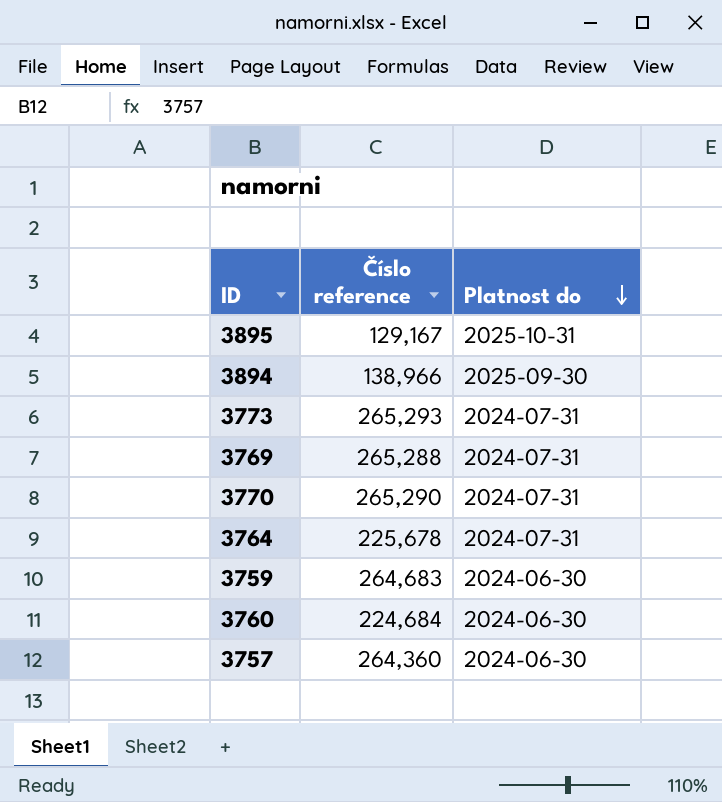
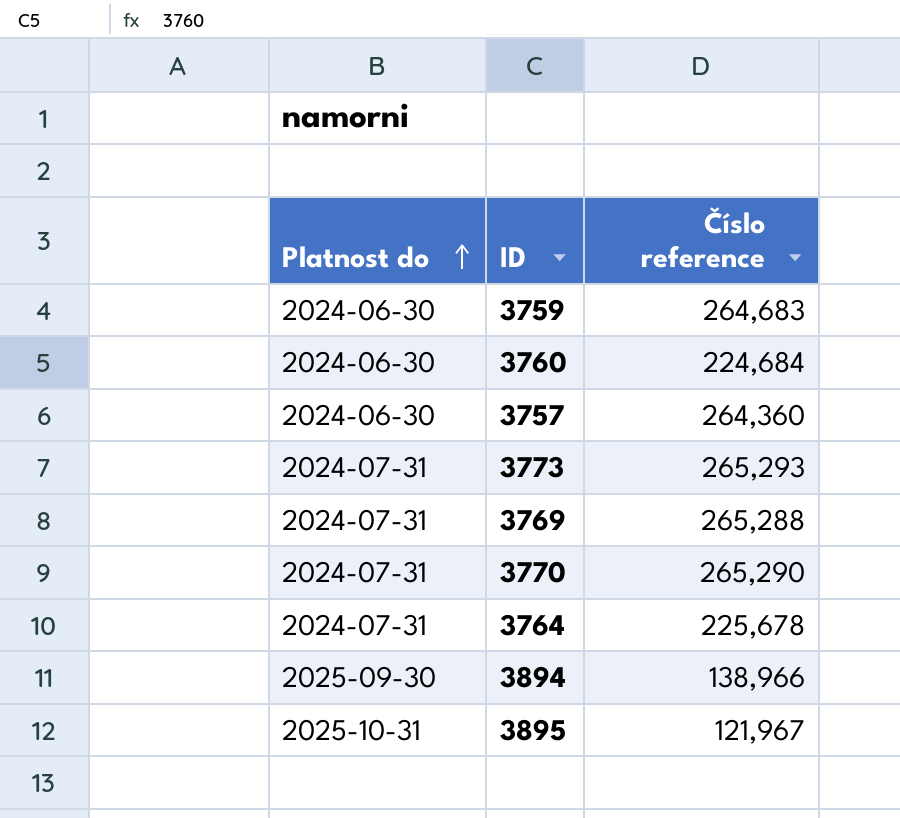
row order: Platnost do descending -> Platnost do ascending
column Platnost do | position: 3 -> 1
3895 | Číslo reference: 129,167 -> 121,967

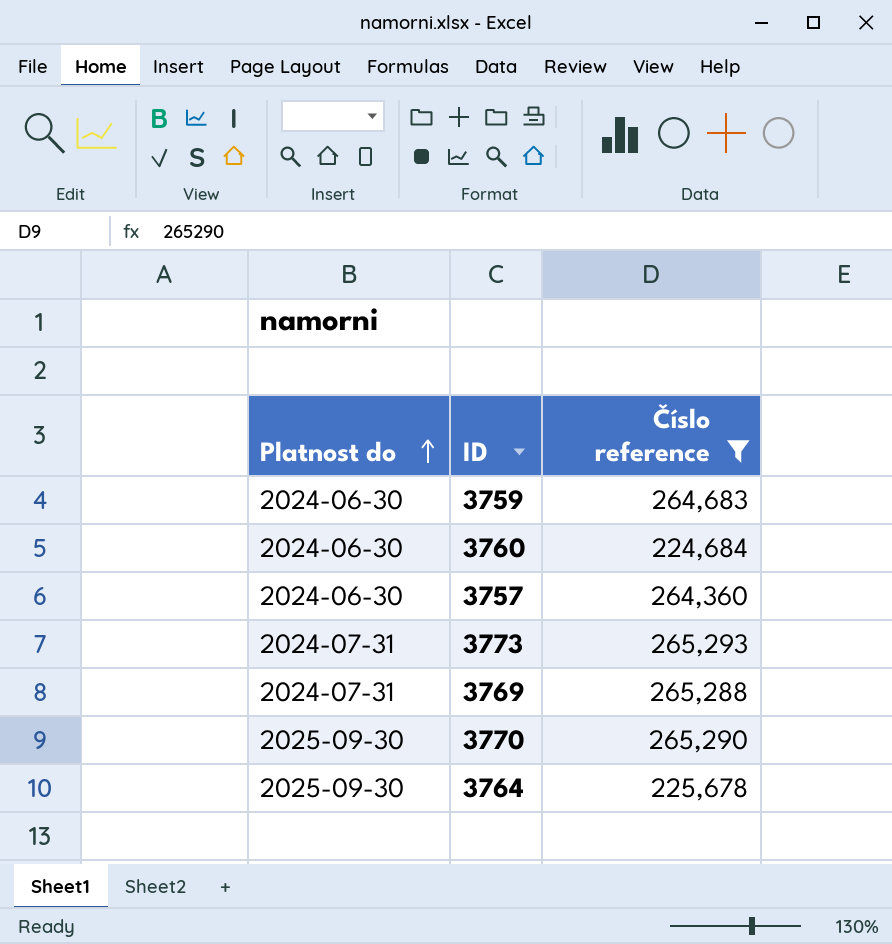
filter: none -> Číslo reference >= 224,684
3770 | Platnost do: 2024-07-31 -> 2025-09-30
3764 | Platnost do: 2024-07-31 -> 2025-09-30

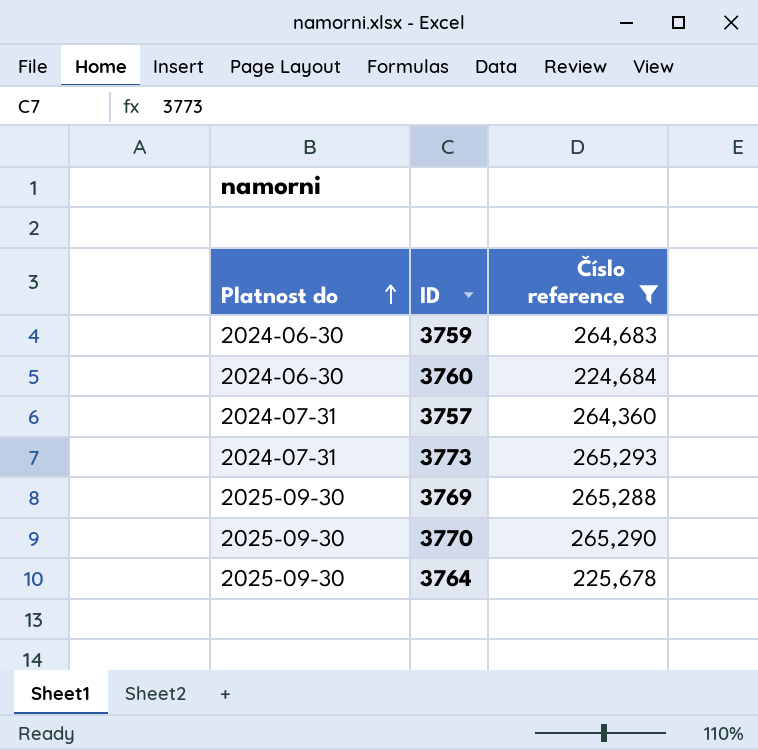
3757 | Platnost do: 2024-06-30 -> 2024-07-31
3769 | Platnost do: 2024-07-31 -> 2025-09-30

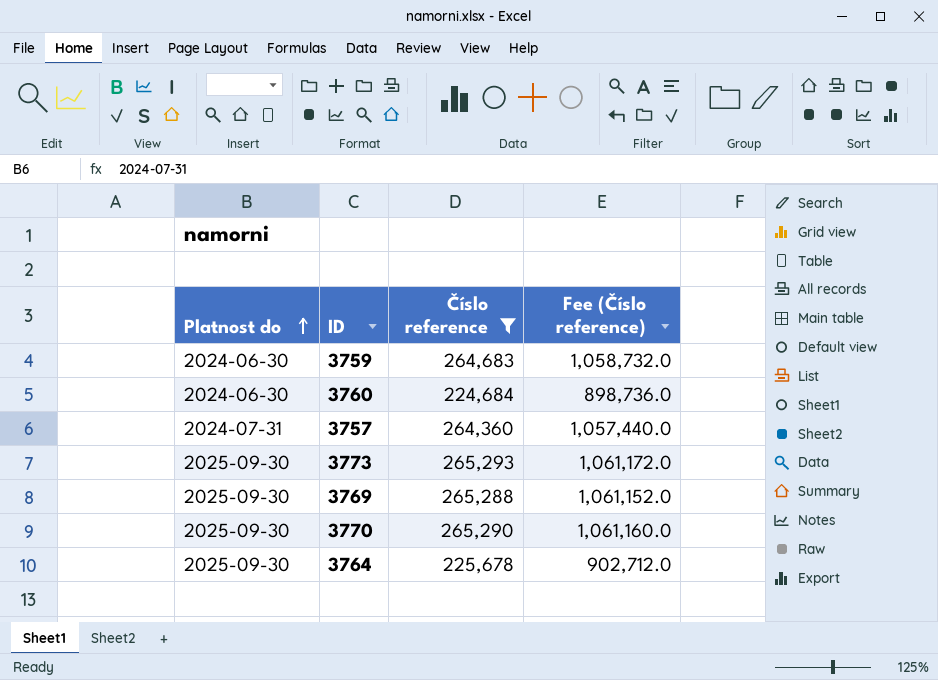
column Fee (Číslo reference) | formula: none -> [Číslo reference] * 4
3773 | Platnost do: 2024-07-31 -> 2025-09-30

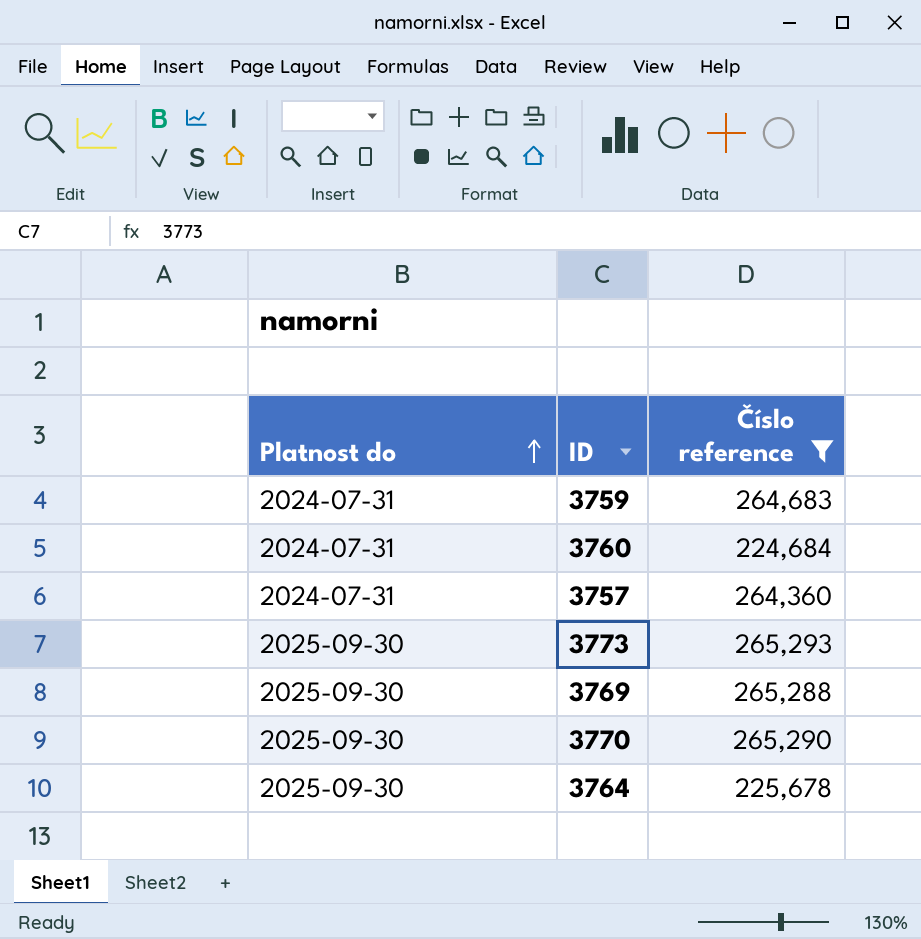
column Fee (Číslo reference) | formula: [Číslo reference] * 4 -> none
3759 | Platnost do: 2024-06-30 -> 2024-07-31
3760 | Platnost do: 2024-06-30 -> 2024-07-31

